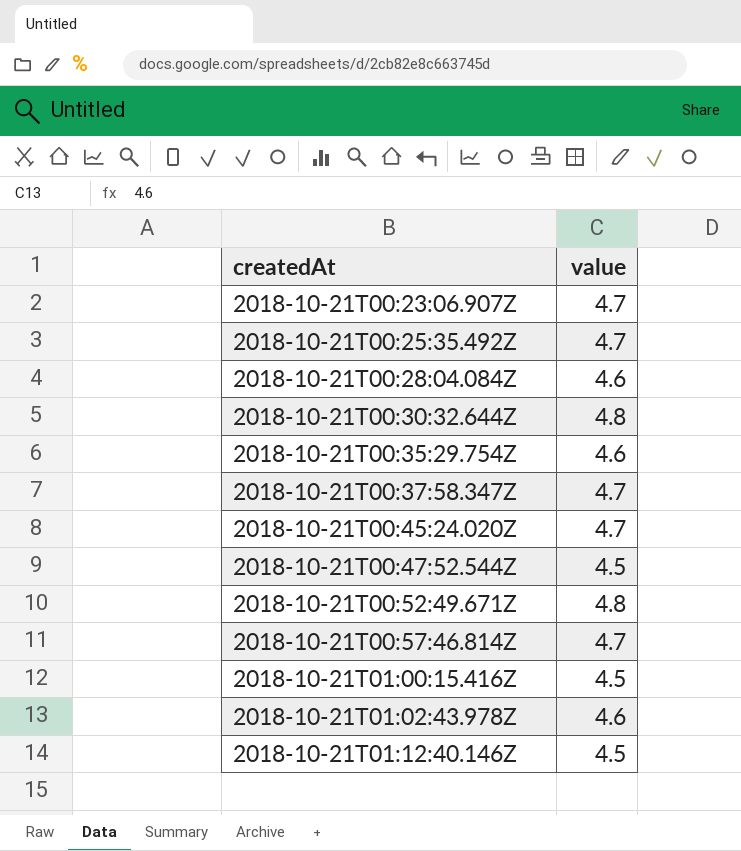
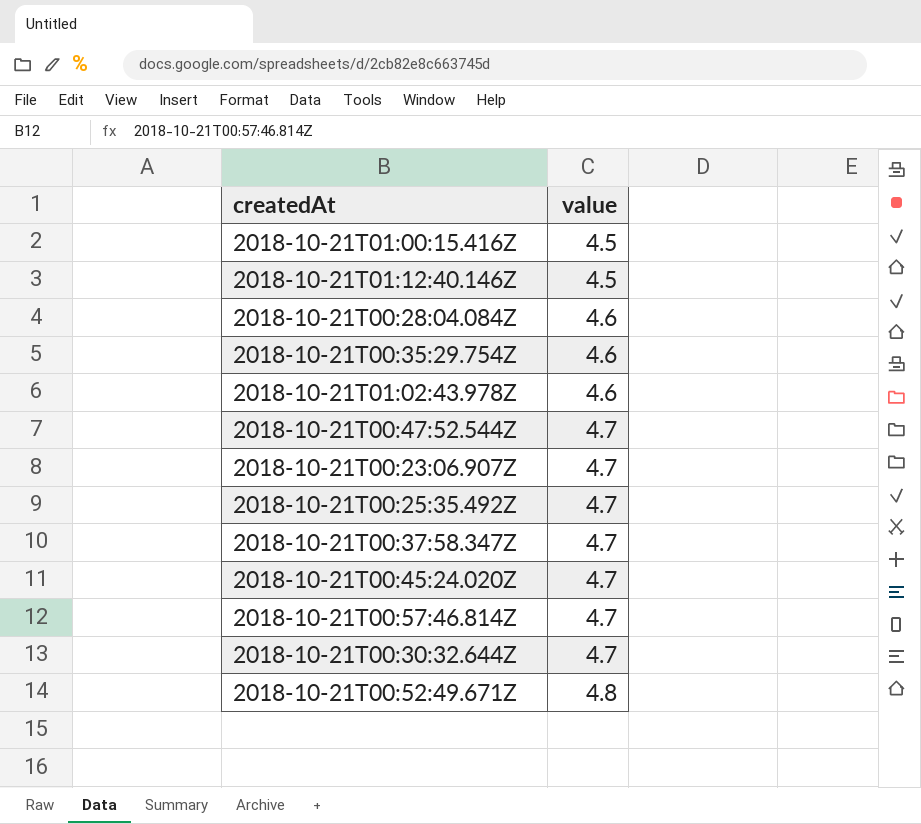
row order: createdAt ascending -> value ascending
2018-10-21T00:47:52.544Z | value: 4.5 -> 4.7
2018-10-21T00:30:32.644Z | value: 4.8 -> 4.7

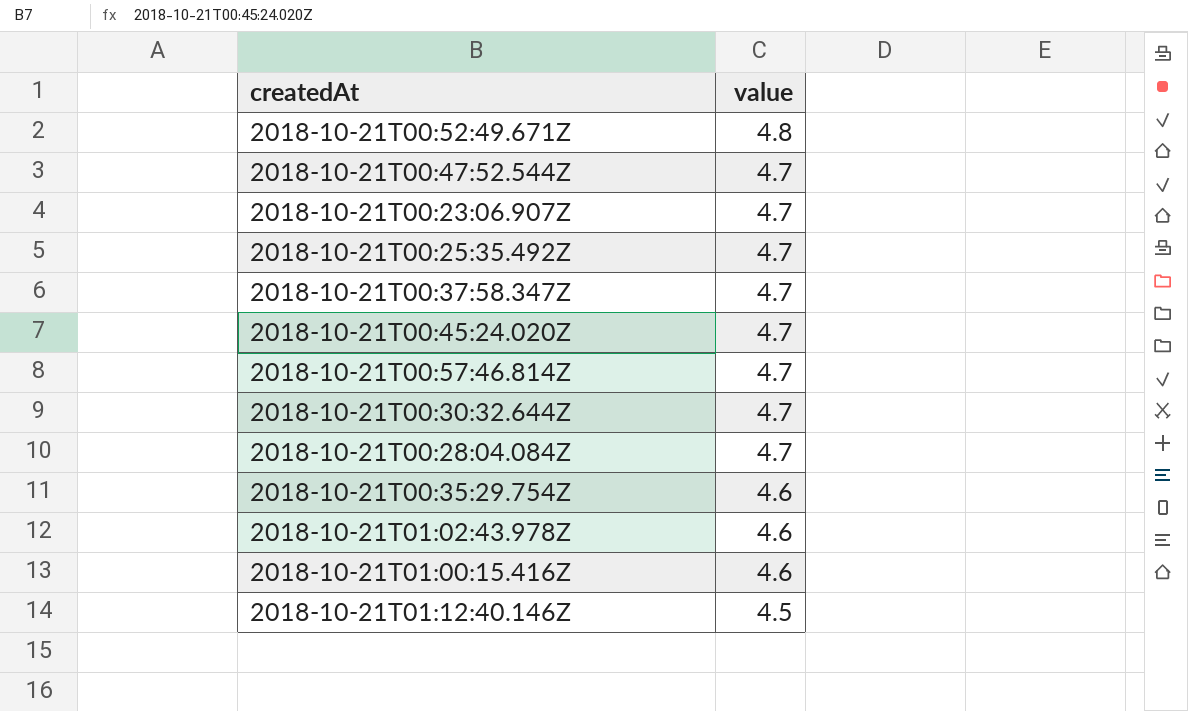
row order: value ascending -> value descending
2018-10-21T00:28:04.084Z | value: 4.6 -> 4.7
2018-10-21T01:00:15.416Z | value: 4.5 -> 4.6

